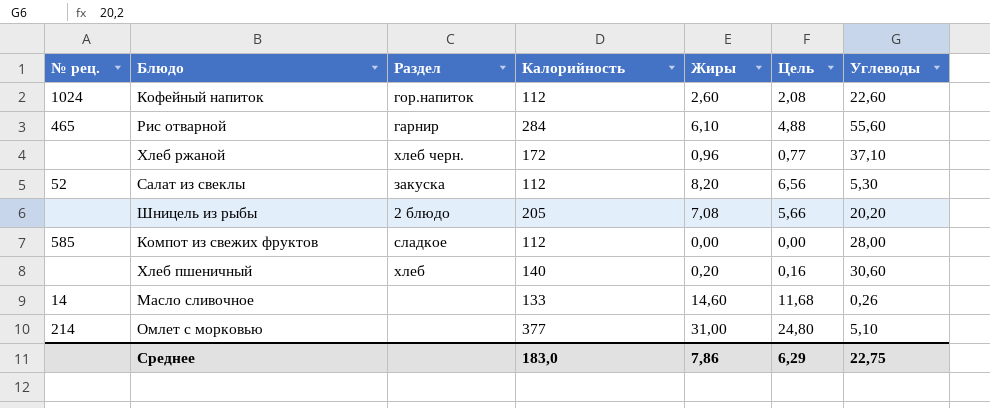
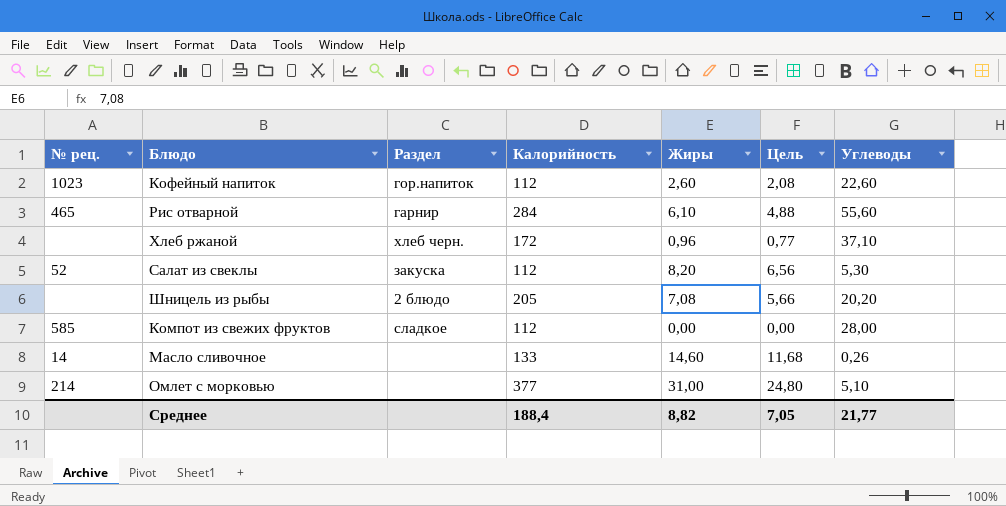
row Хлеб пшеничный: none | хлеб | 140 | 0,20 | 0,16 | 30,60 -> none
Кофейный напиток | № рец.: 1024 -> 1023
Среднее | Калорийность: 183,0 -> 188,4
Среднее | Жиры: 7,86 -> 8,82
Среднее | Цель: 6,29 -> 7,05
Среднее | Углеводы: 22,75 -> 21,77

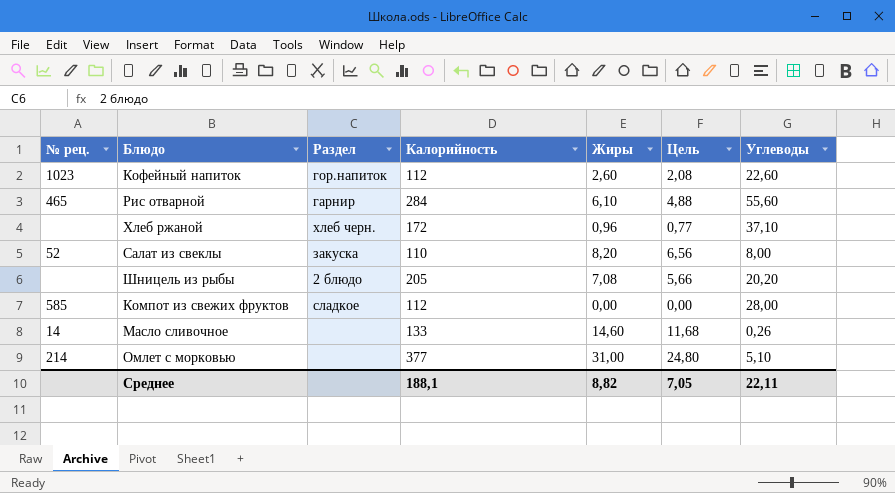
Салат из свеклы | Калорийность: 112 -> 110
Салат из свеклы | Углеводы: 5,30 -> 8,00
Среднее | Калорийность: 188,4 -> 188,1
Среднее | Углеводы: 21,77 -> 22,11

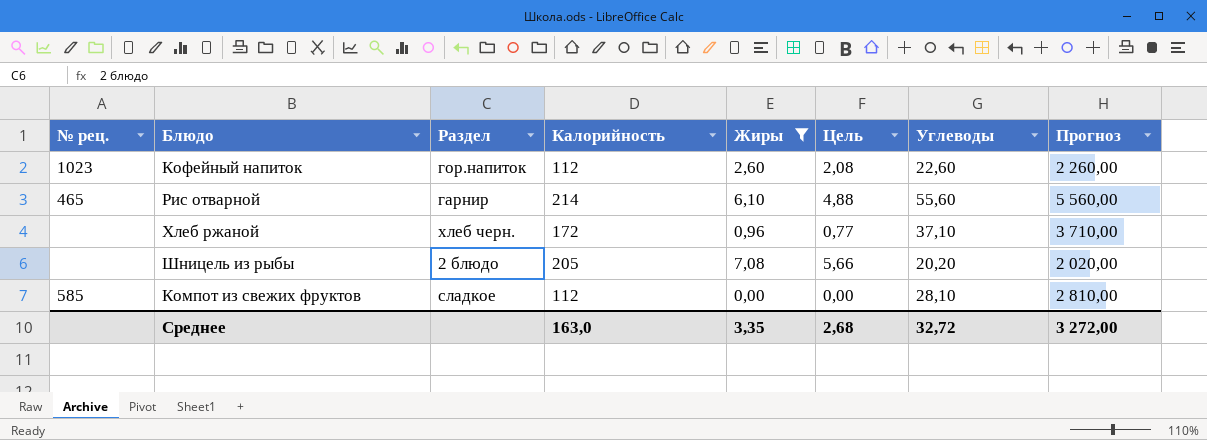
filter: none -> Жиры <= 7,08
column Прогноз | formula: none -> [Углеводы] * 100
Рис отварной | Калорийность: 284 -> 214
Компот из свежих фруктов | Углеводы: 28,00 -> 28,10
Среднее | Калорийность: 188,1 -> 163,0
Среднее | Жиры: 8,82 -> 3,35
Среднее | Цель: 7,05 -> 2,68
Среднее | Углеводы: 22,11 -> 32,72

